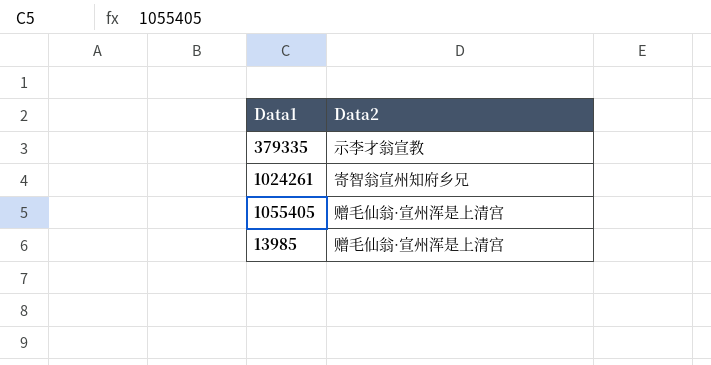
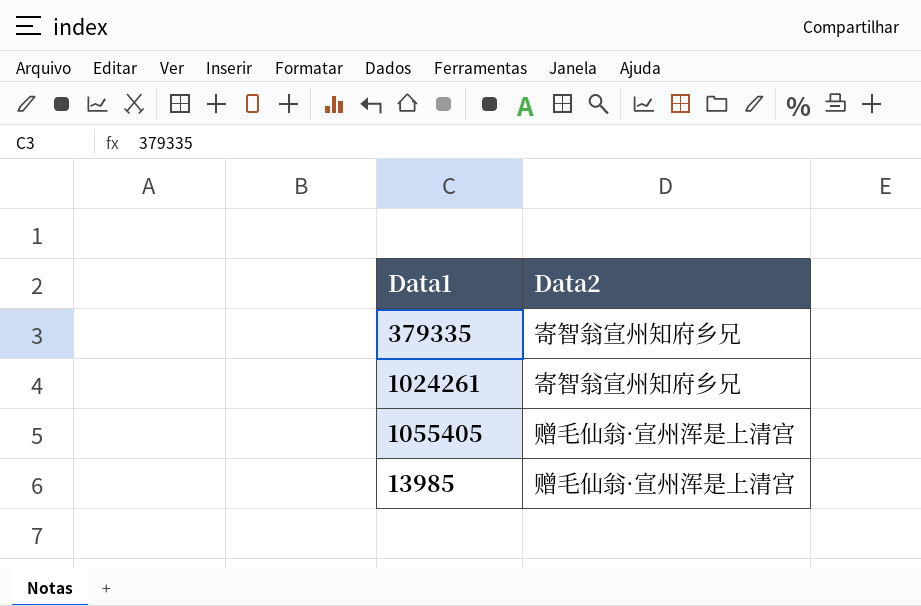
379335 | Data2: 示李才翁宣教 -> 寄智翁宣州知府乡兄

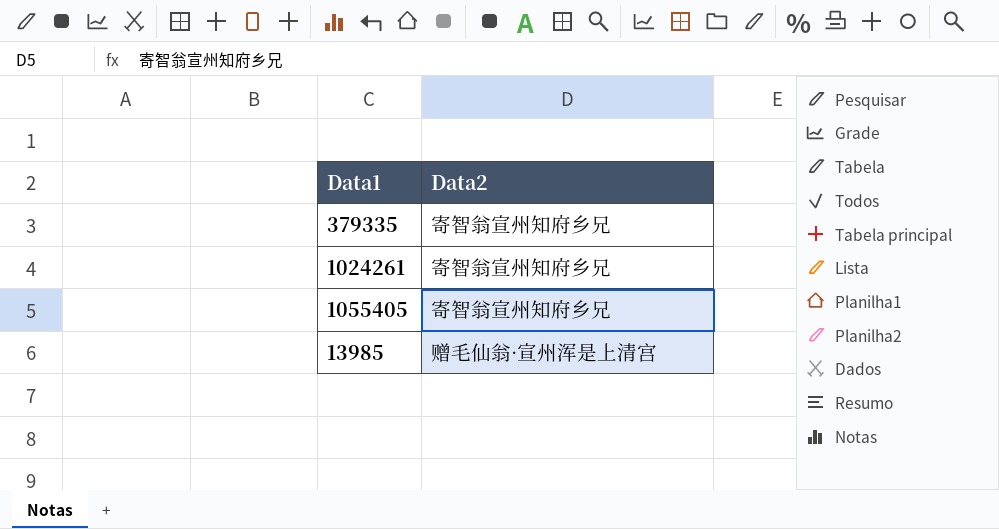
1055405 | Data2: 赠毛仙翁·宣州浑是上清宫 -> 寄智翁宣州知府乡兄

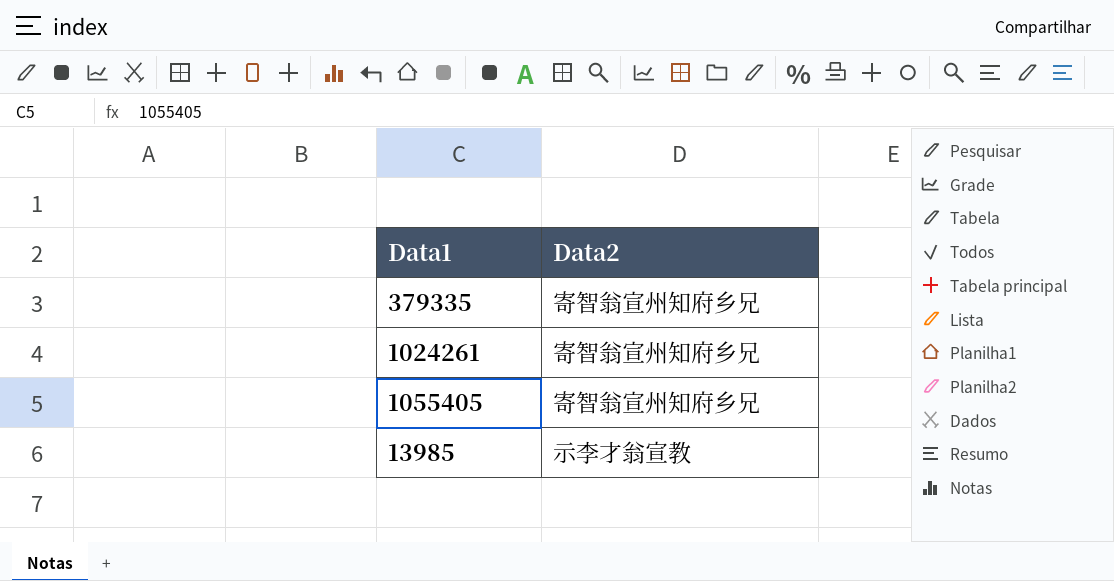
13985 | Data2: 赠毛仙翁·宣州浑是上清宫 -> 示李才翁宣教

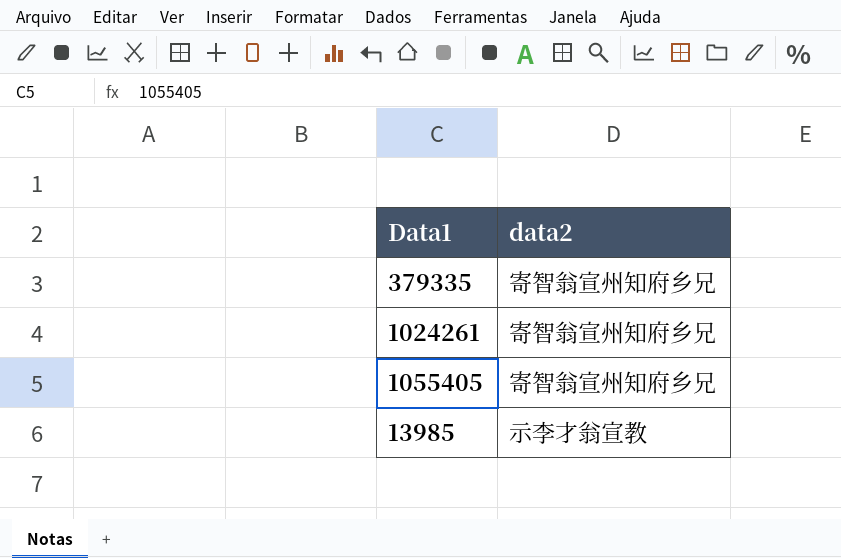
column name: Data2 -> data2

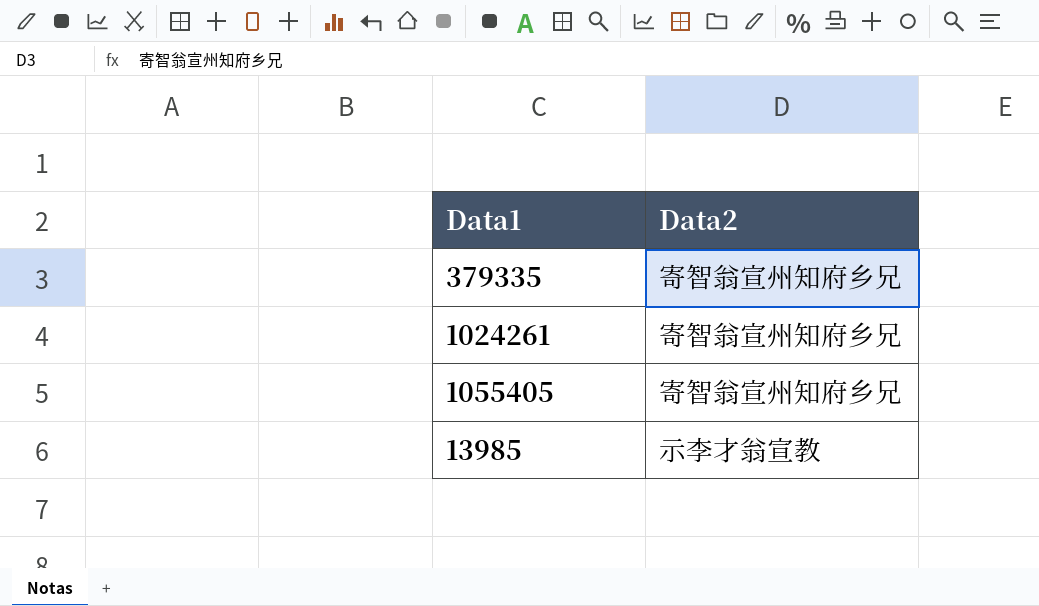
column name: data2 -> Data2

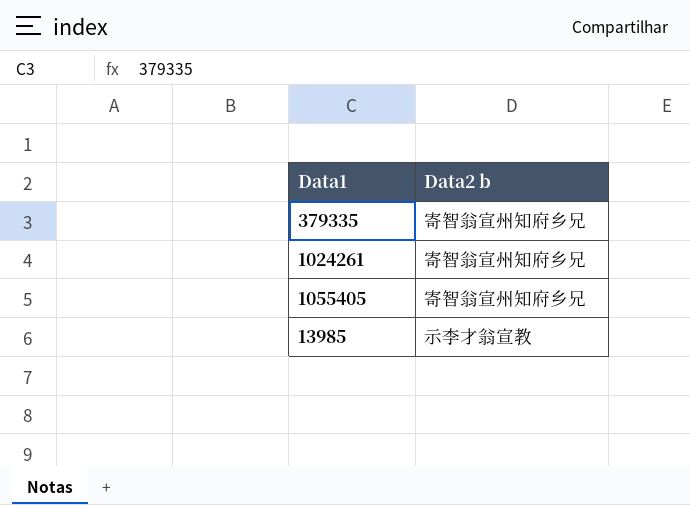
column name: Data2 -> Data2 b

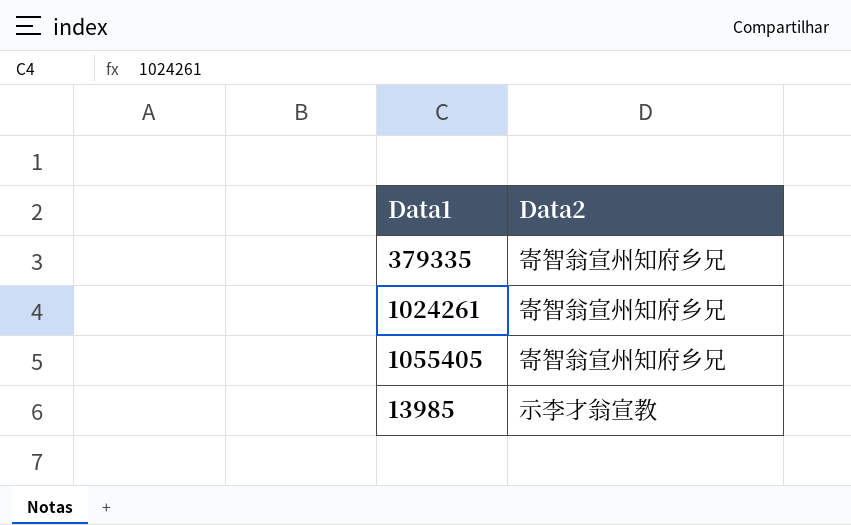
column name: Data2 b -> Data2

